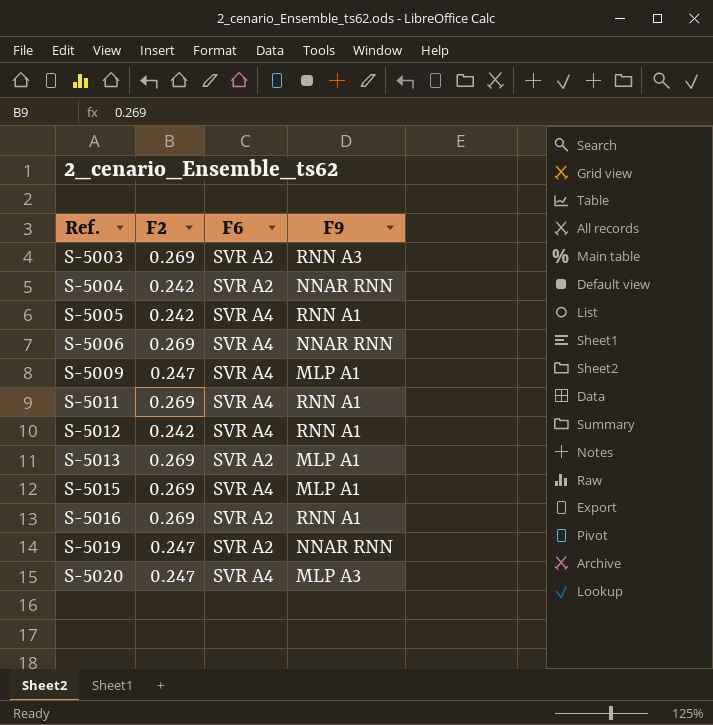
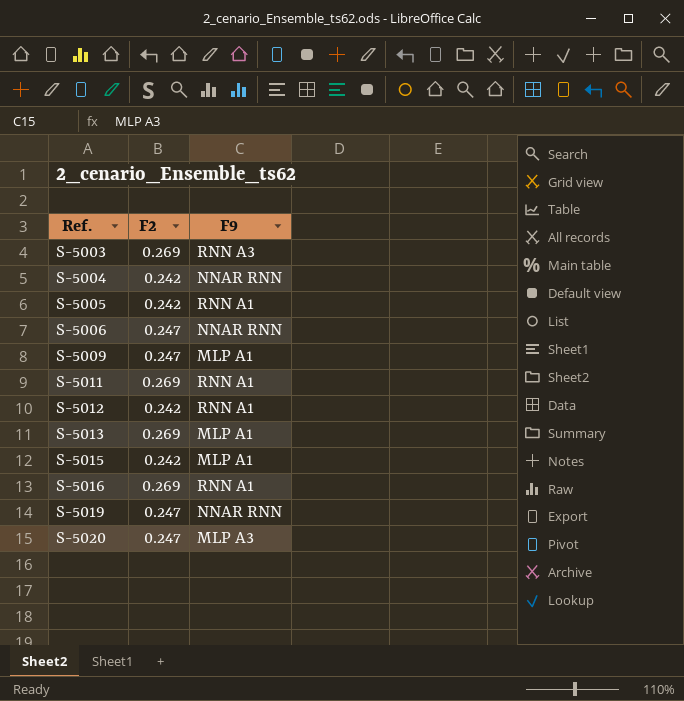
column F6 | position: 3 -> none
S-5006 | F2: 0.269 -> 0.247
S-5015 | F2: 0.269 -> 0.242

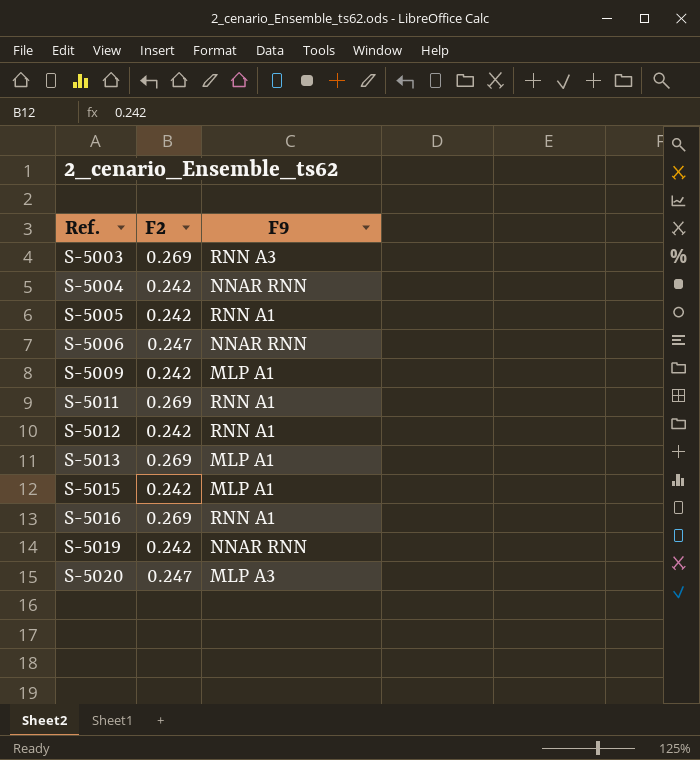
S-5009 | F2: 0.247 -> 0.242
S-5019 | F2: 0.247 -> 0.242

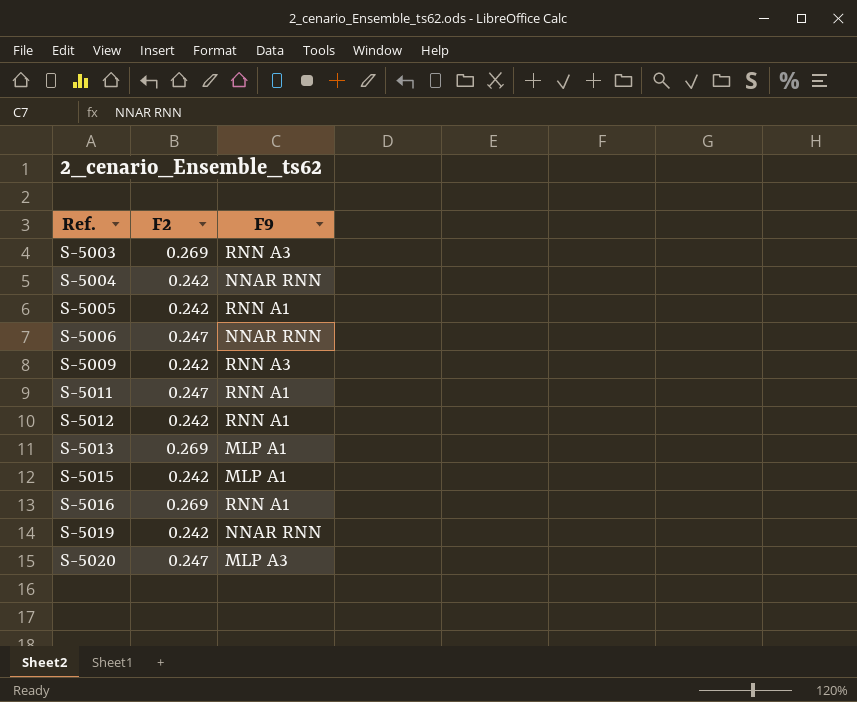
S-5009 | F9: MLP A1 -> RNN A3
S-5011 | F2: 0.269 -> 0.247

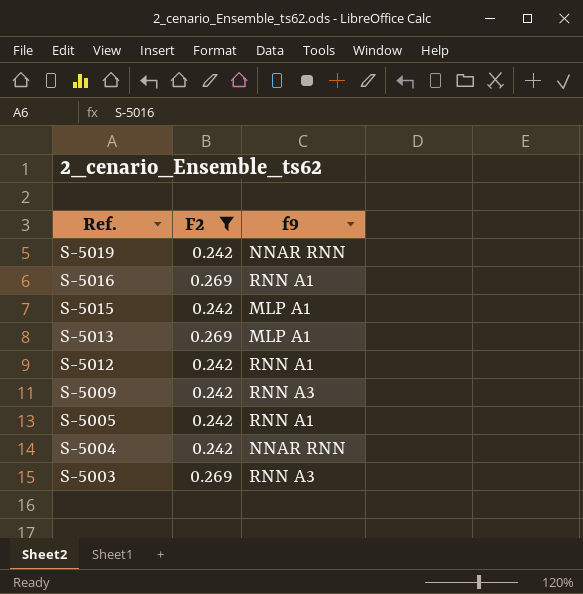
filter: none -> F2 != 0.247
row order: Ref. ascending -> Ref. descending
column name: F9 -> f9

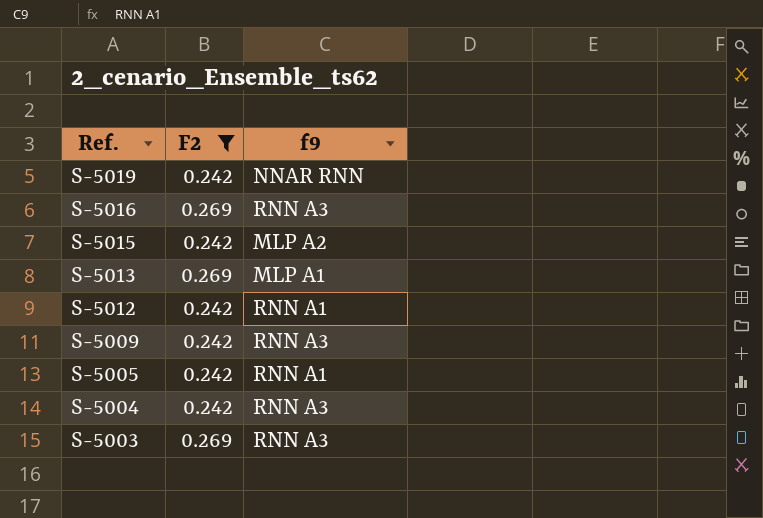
S-5016 | f9: RNN A1 -> RNN A3
S-5015 | f9: MLP A1 -> MLP A2
S-5004 | f9: NNAR RNN -> RNN A3

